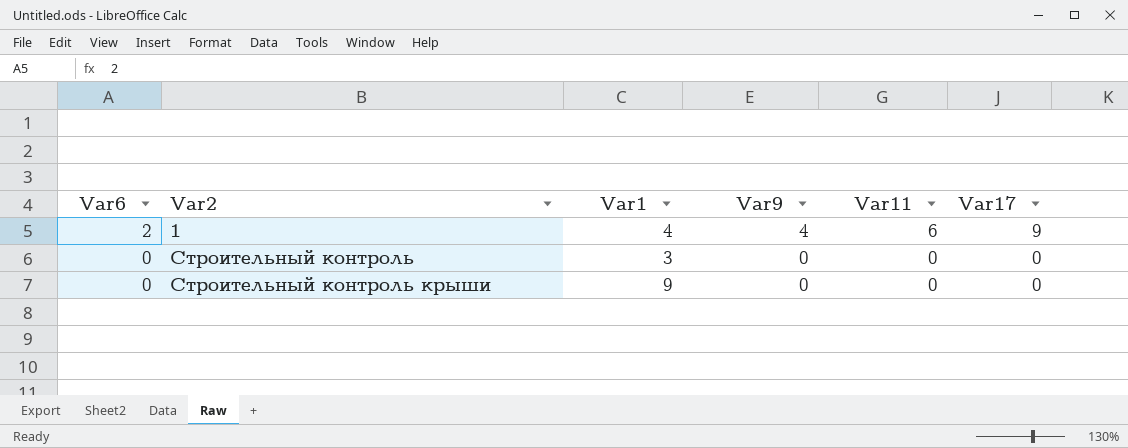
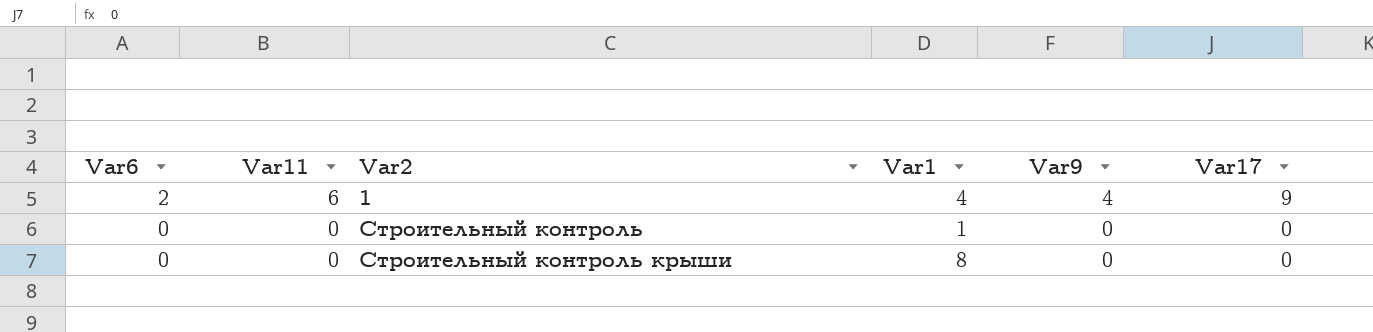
column Var11 | position: 5 -> 2
Строительный контроль | Var1: 3 -> 1
Строительный контроль крыши | Var1: 9 -> 8

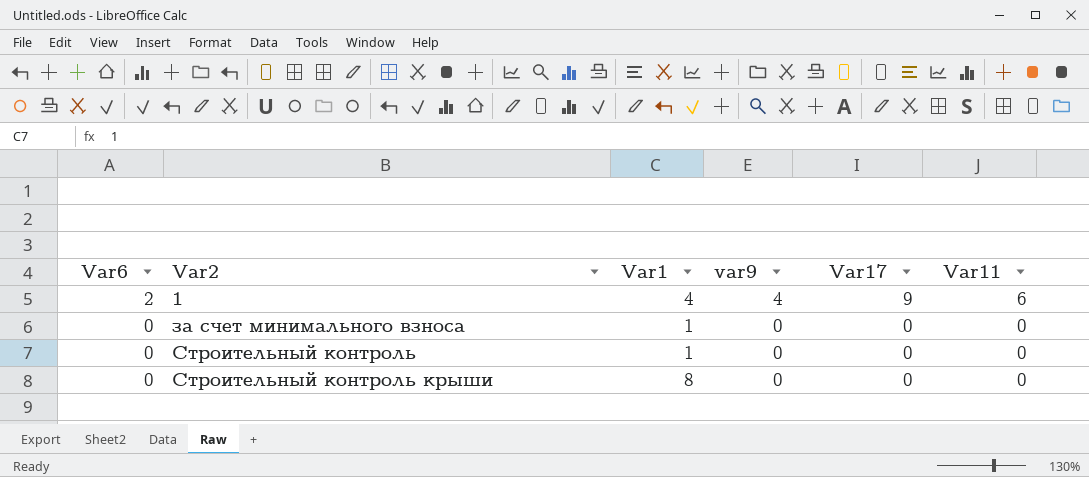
column name: Var9 -> var9
column Var11 | position: 2 -> 6
row за счет минимального взноса: none -> 0 | 1 | 0 | 0 | 0

